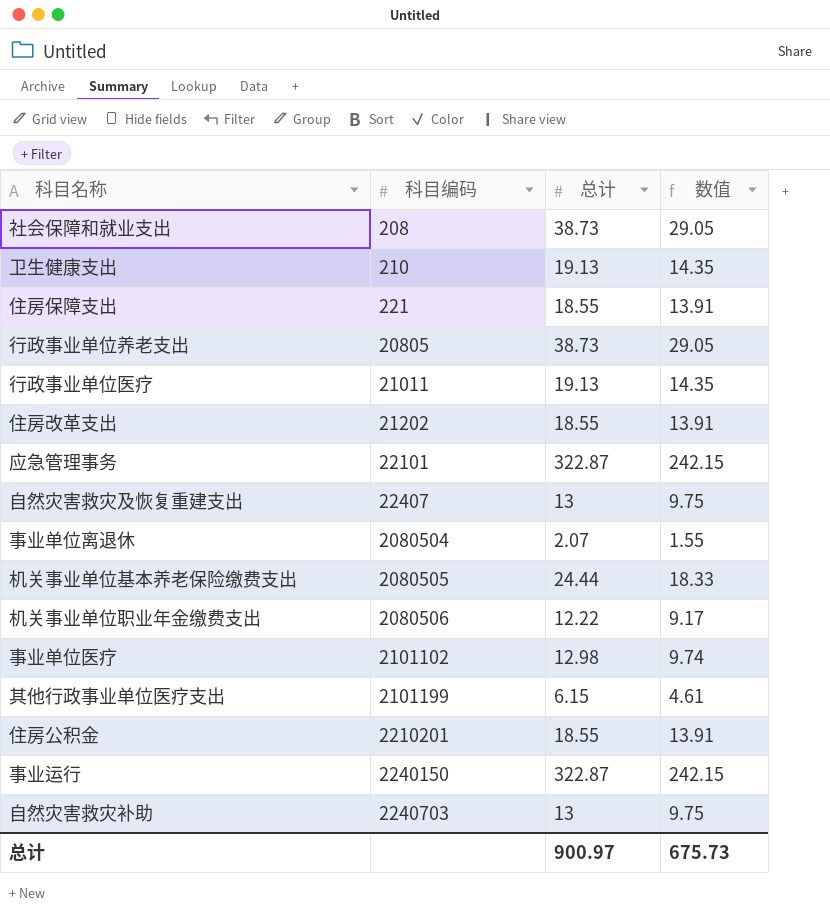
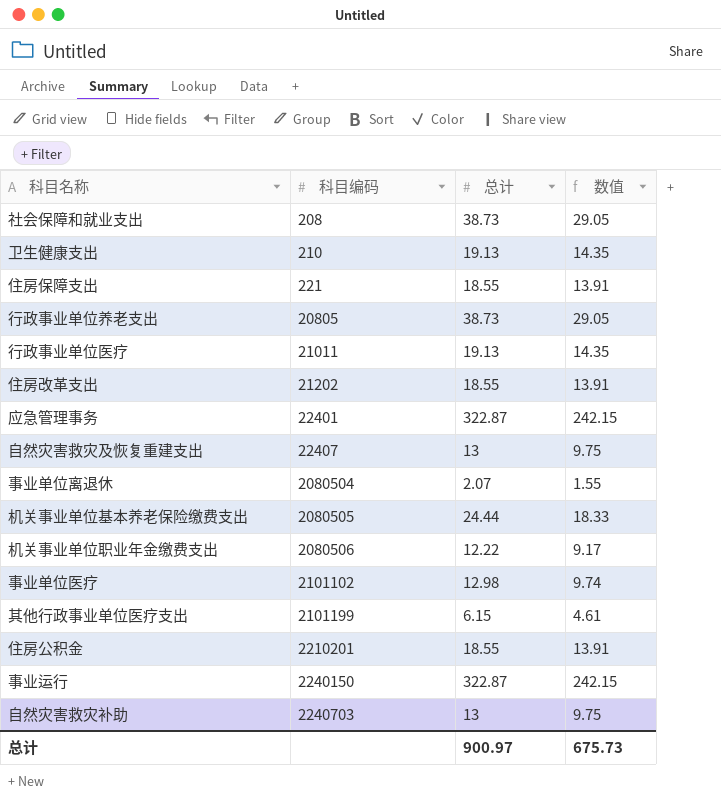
应急管理事务 | 科目编码: 22101 -> 22401

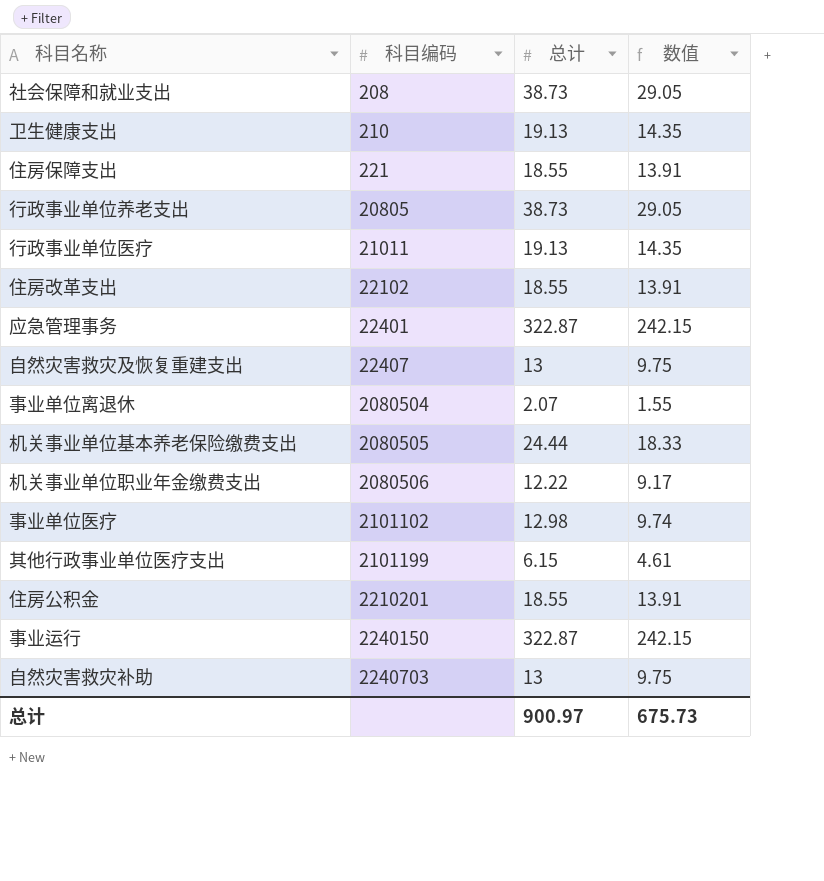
住房改革支出 | 科目编码: 21202 -> 22102

